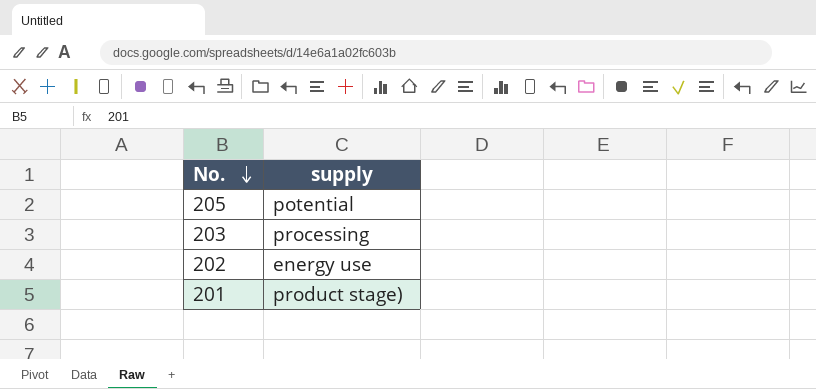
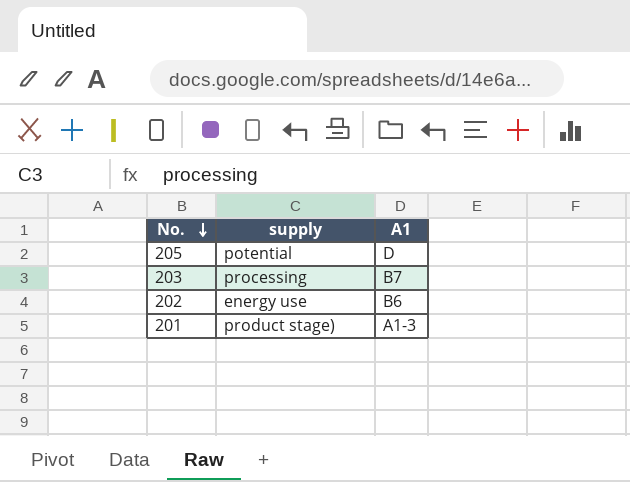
column A1 | position: none -> 3

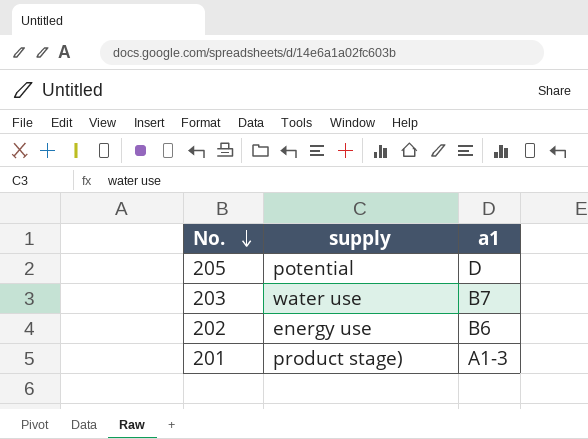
column name: A1 -> a1
203 | supply: processing -> water use

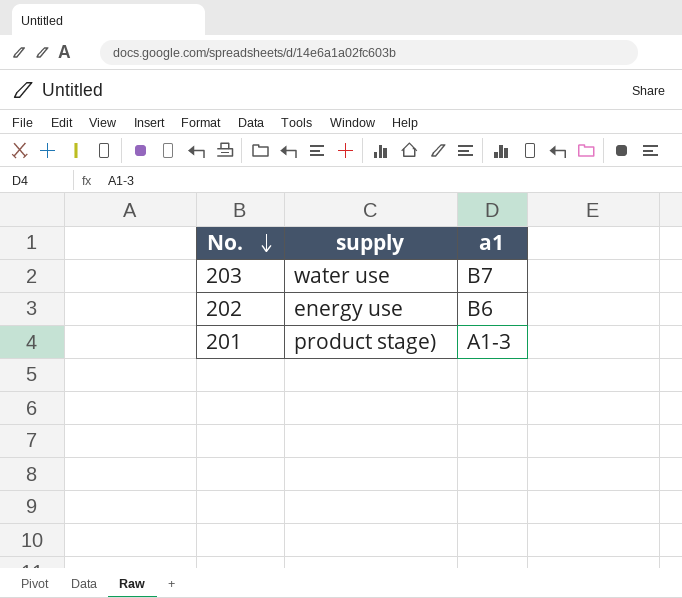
row 205: potential | D -> none

